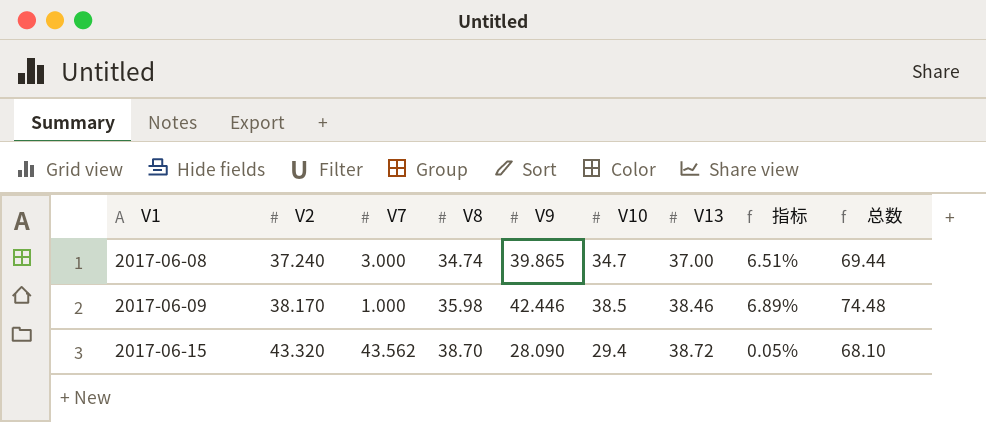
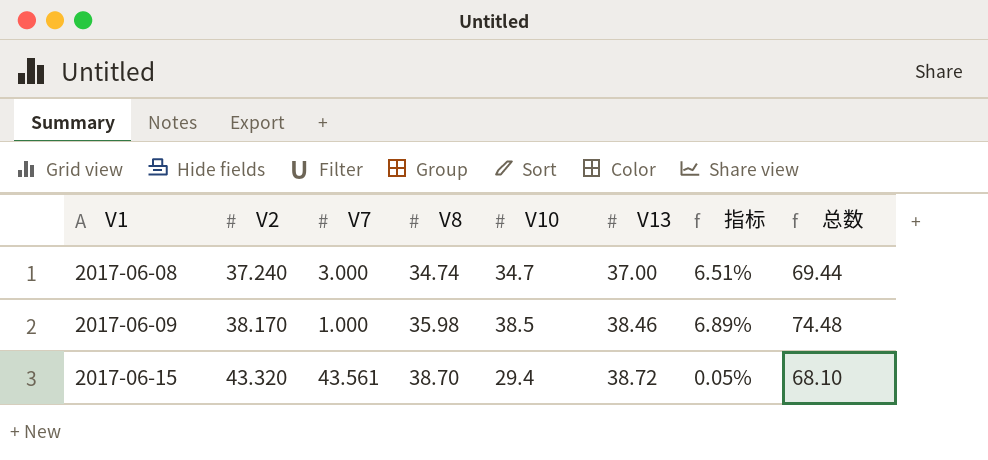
column V9 | position: 5 -> none
2017-06-15 | V7: 43.562 -> 43.561

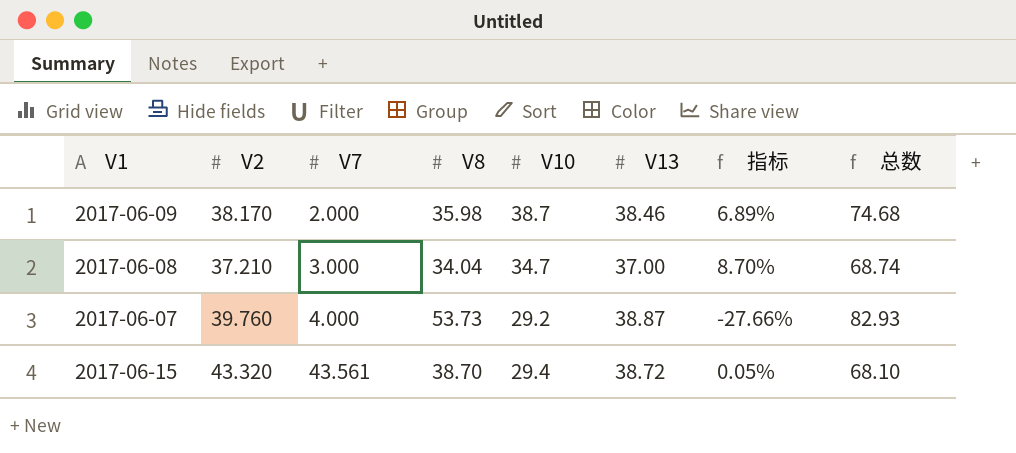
row order: V1 ascending -> V7 ascending
2017-06-09 | V7: 1.000 -> 2.000
2017-06-09 | V10: 38.5 -> 38.7
2017-06-09 | 总数: 74.48 -> 74.68
2017-06-08 | V2: 37.240 -> 37.210
2017-06-08 | V8: 34.74 -> 34.04
2017-06-08 | 指标: 6.51% -> 8.70%
2017-06-08 | 总数: 69.44 -> 68.74
row 2017-06-07: none -> 39.760 | 4.000 | 53.73 | 29.2 | 38.87 | -27.66% | 82.93

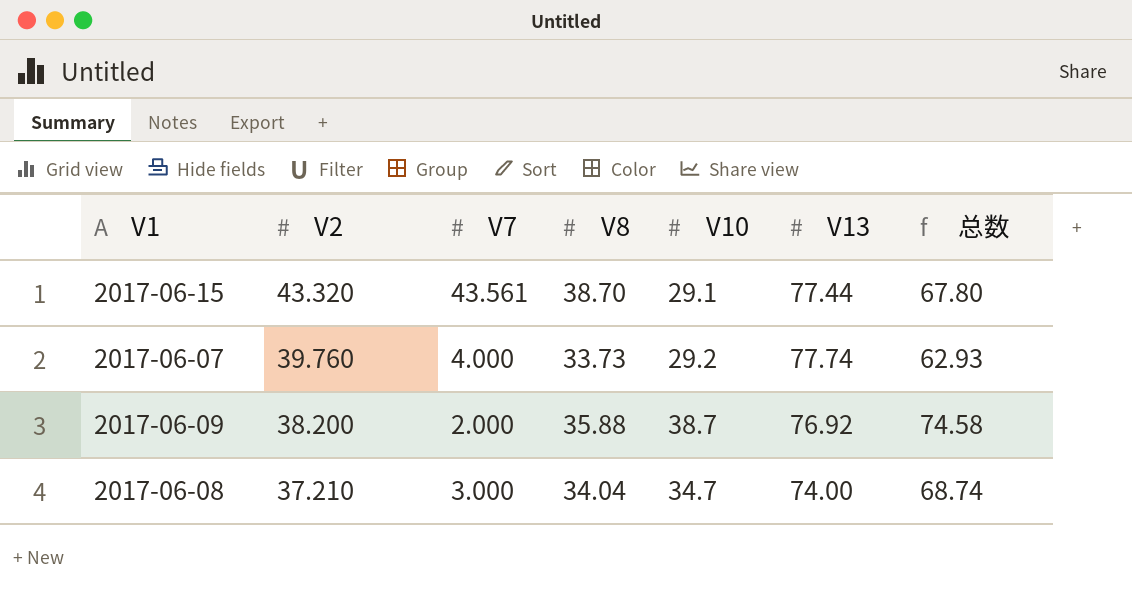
row order: V7 ascending -> V2 descending
column 指标 | formula: ([V13] - [V8]) / [V8] -> none
2017-06-15 | V10: 29.4 -> 29.1
2017-06-15 | V13: 38.72 -> 77.44
2017-06-15 | 总数: 68.10 -> 67.80
2017-06-07 | V8: 53.73 -> 33.73
2017-06-07 | V13: 38.87 -> 77.74
2017-06-07 | 总数: 82.93 -> 62.93
2017-06-09 | V2: 38.170 -> 38.200
2017-06-09 | V8: 35.98 -> 35.88
2017-06-09 | V13: 38.46 -> 76.92
2017-06-09 | 总数: 74.68 -> 74.58
2017-06-08 | V13: 37.00 -> 74.00

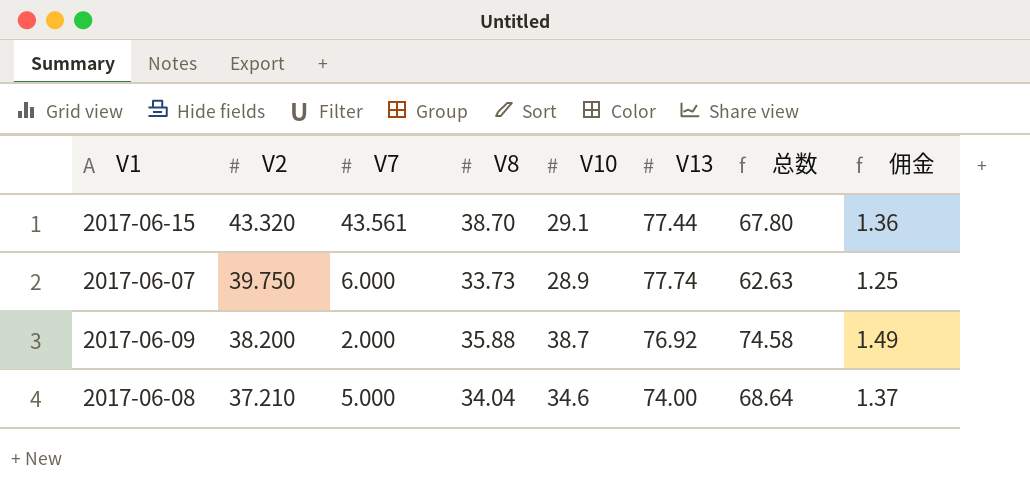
column 佣金 | formula: none -> [总数] * 0.02
2017-06-07 | V2: 39.760 -> 39.750
2017-06-07 | V7: 4.000 -> 6.000
2017-06-07 | V10: 29.2 -> 28.9
2017-06-07 | 总数: 62.93 -> 62.63
2017-06-08 | V7: 3.000 -> 5.000
2017-06-08 | V10: 34.7 -> 34.6
2017-06-08 | 总数: 68.74 -> 68.64

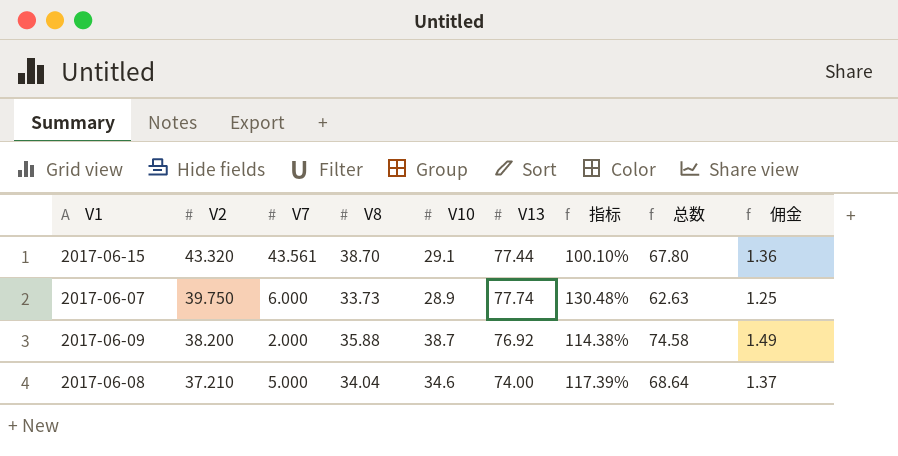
column 指标 | formula: none -> ([V13] - [V8]) / [V8]

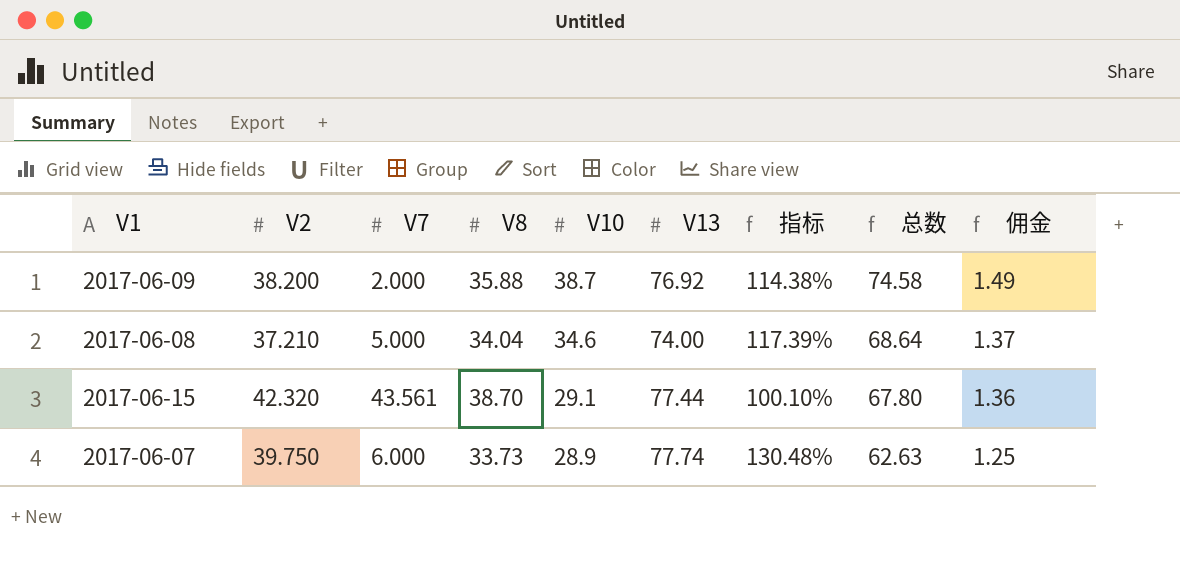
row order: V2 descending -> V10 descending
2017-06-15 | V2: 43.320 -> 42.320

